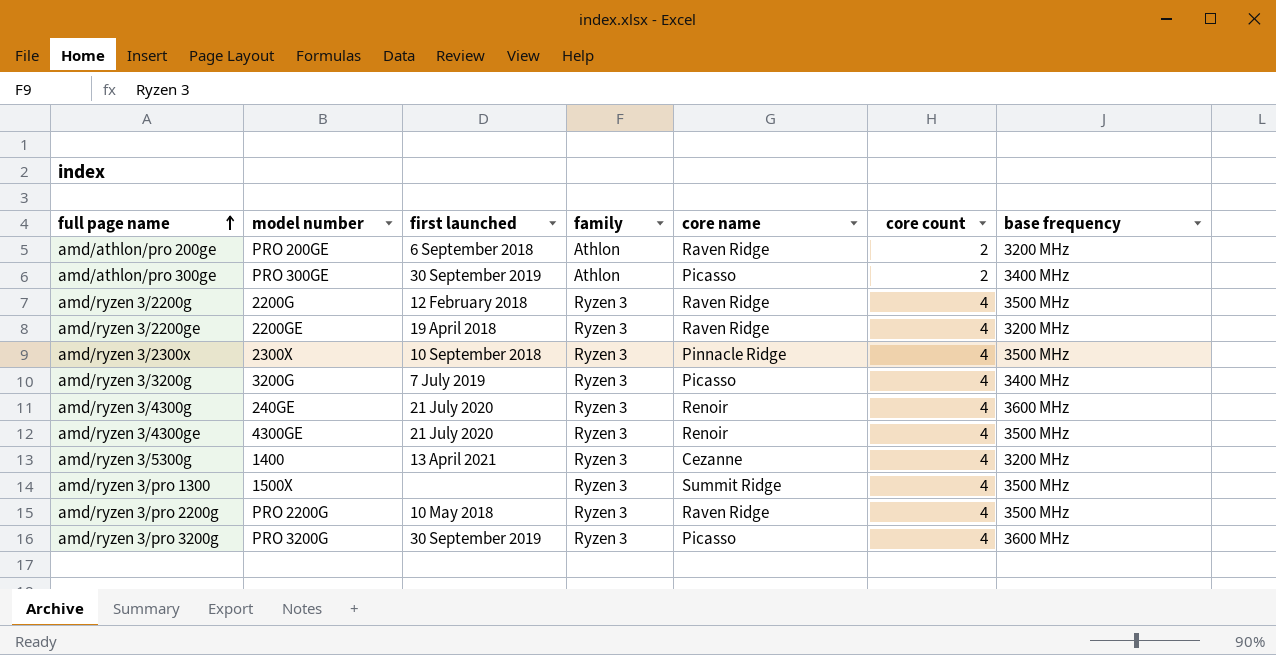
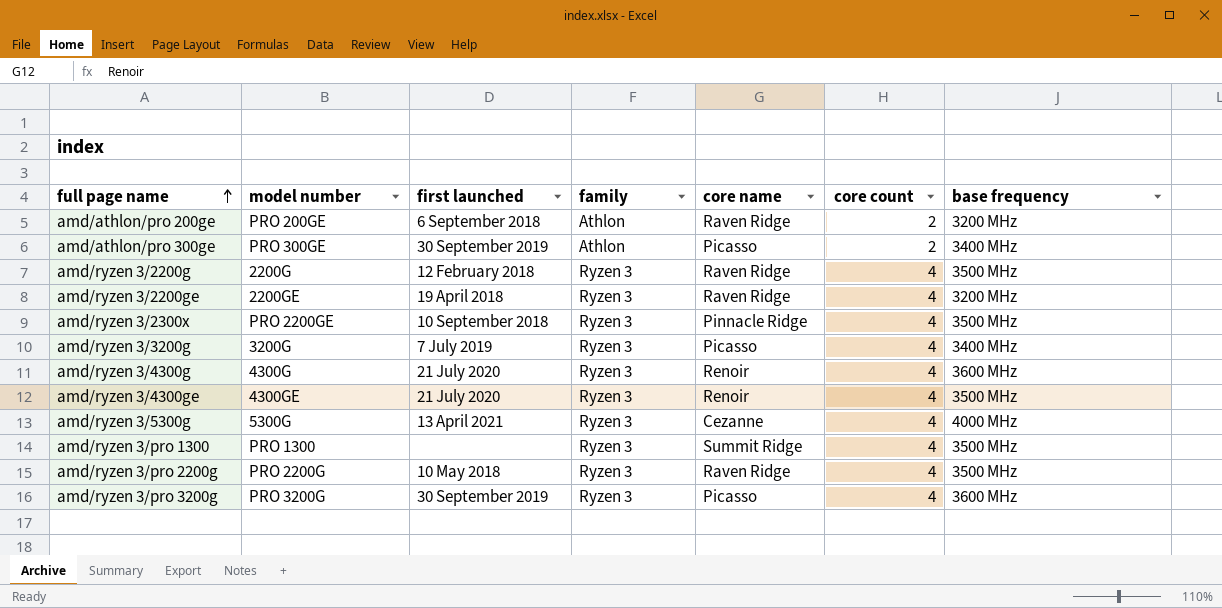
amd/ryzen 3/2300x | model number: 2300X -> PRO 2200GE
amd/ryzen 3/4300g | model number: 240GE -> 4300G
amd/ryzen 3/5300g | model number: 1400 -> 5300G
amd/ryzen 3/5300g | base frequency: 3200 MHz -> 4000 MHz
amd/ryzen 3/pro 1300 | model number: 1500X -> PRO 1300

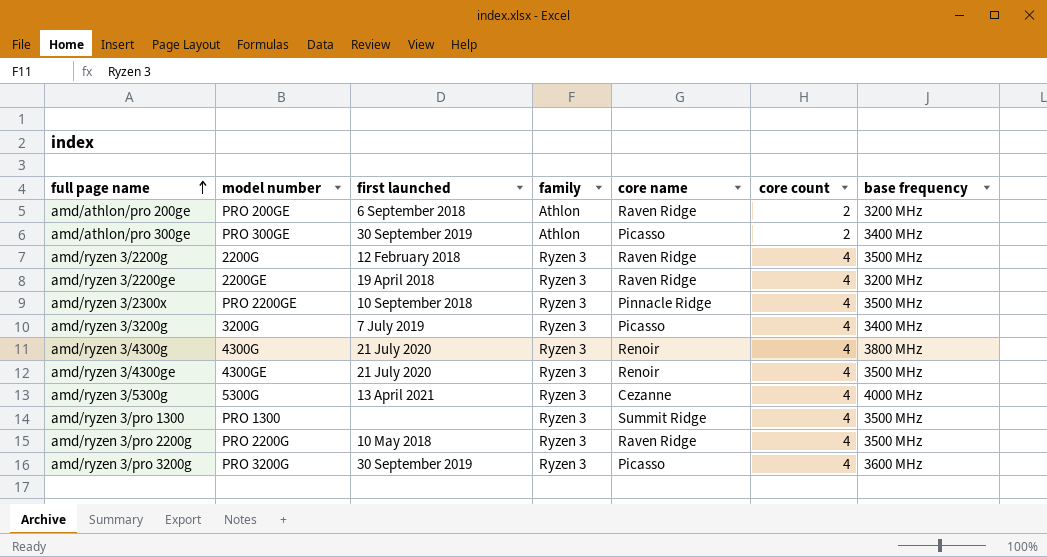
amd/ryzen 3/4300g | base frequency: 3600 MHz -> 3800 MHz

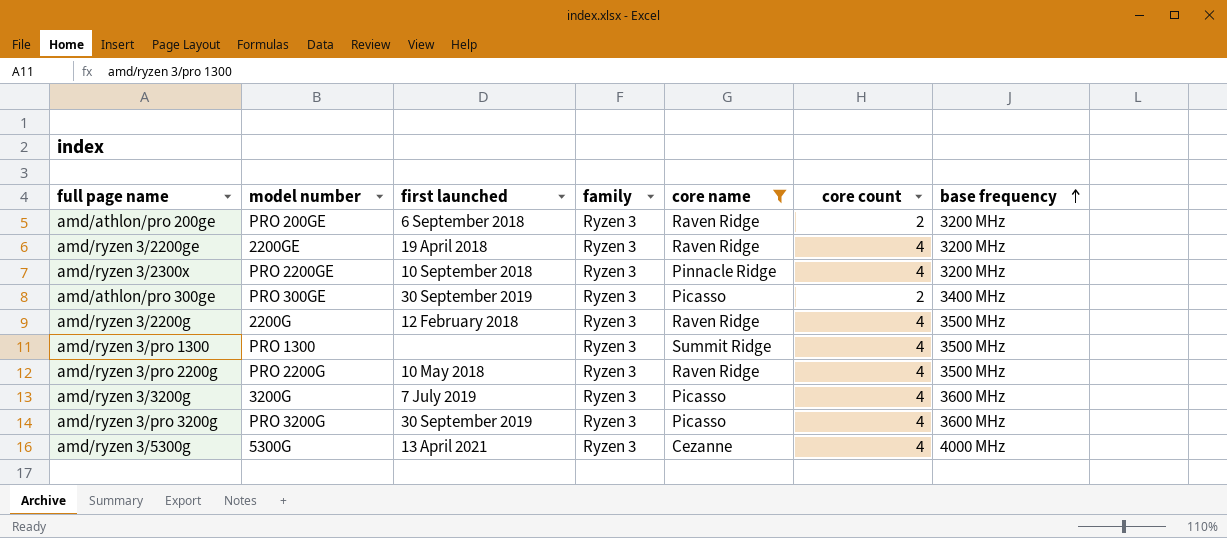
filter: none -> core name != Renoir
row order: full page name ascending -> base frequency ascending
amd/athlon/pro 200ge | family: Athlon -> Ryzen 3
amd/ryzen 3/2300x | base frequency: 3500 MHz -> 3200 MHz
amd/athlon/pro 300ge | family: Athlon -> Ryzen 3
amd/ryzen 3/3200g | base frequency: 3400 MHz -> 3600 MHz

